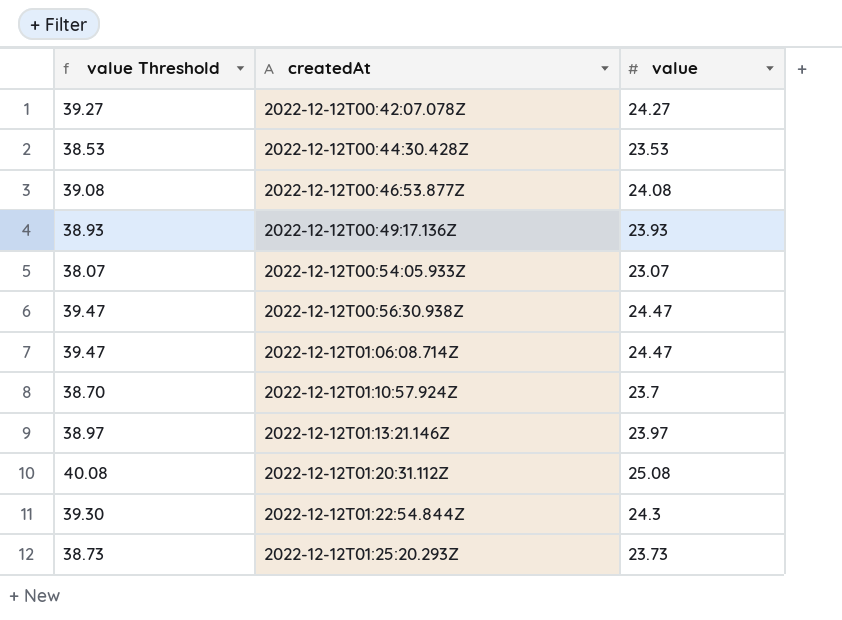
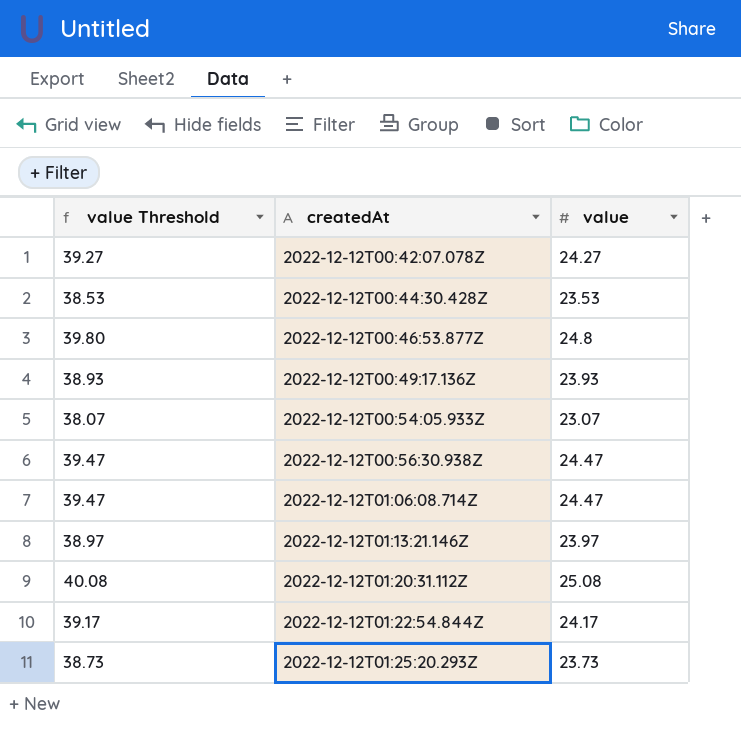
row 2022-12-12T01:10:57.924Z: 38.70 | 23.7 -> none
2022-12-12T00:46:53.877Z | value Threshold: 39.08 -> 39.80
2022-12-12T00:46:53.877Z | value: 24.08 -> 24.8
2022-12-12T01:22:54.844Z | value Threshold: 39.30 -> 39.17
2022-12-12T01:22:54.844Z | value: 24.3 -> 24.17

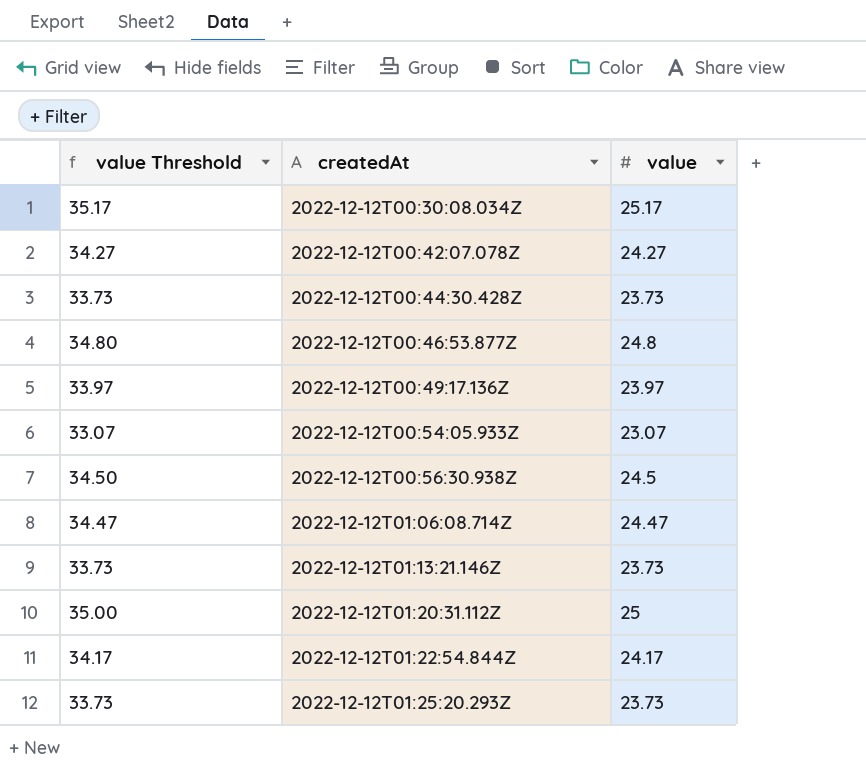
column value Threshold | formula: [value] + 15 -> [value] + 10
row 2022-12-12T00:30:08.034Z: none -> 35.17 | 25.17
2022-12-12T00:44:30.428Z | value: 23.53 -> 23.73
2022-12-12T00:49:17.136Z | value: 23.93 -> 23.97
2022-12-12T00:56:30.938Z | value: 24.47 -> 24.5
2022-12-12T01:13:21.146Z | value: 23.97 -> 23.73
2022-12-12T01:20:31.112Z | value: 25.08 -> 25

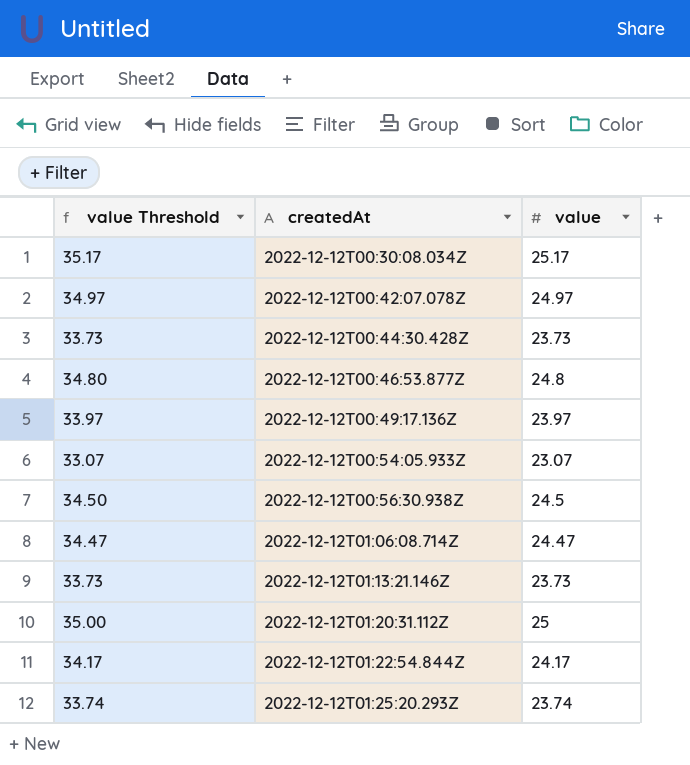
2022-12-12T00:42:07.078Z | value Threshold: 34.27 -> 34.97
2022-12-12T00:42:07.078Z | value: 24.27 -> 24.97
2022-12-12T01:25:20.293Z | value Threshold: 33.73 -> 33.74
2022-12-12T01:25:20.293Z | value: 23.73 -> 23.74

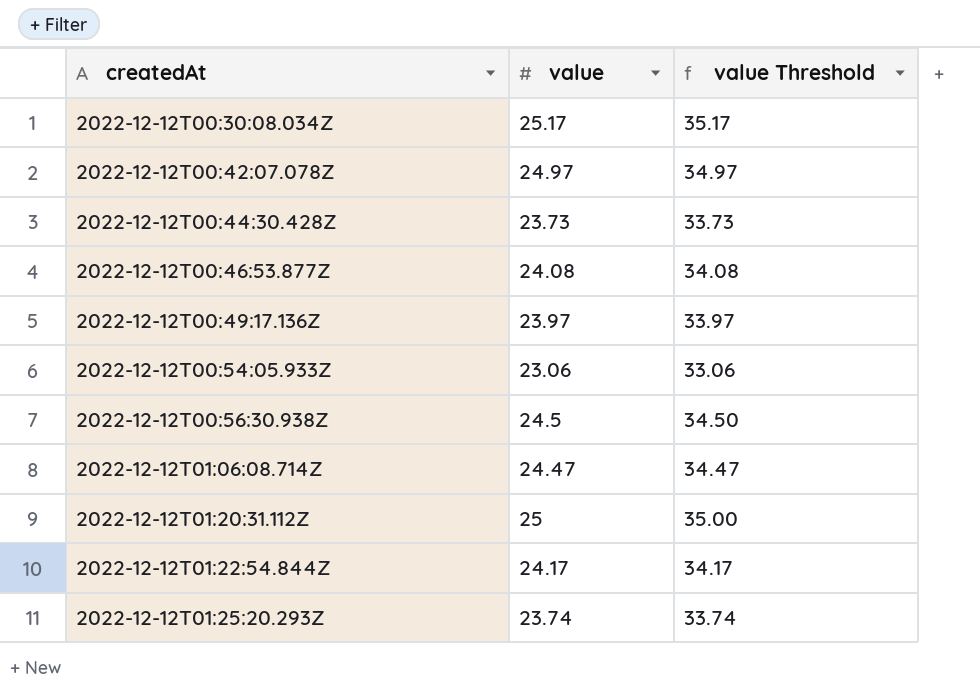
column value Threshold | position: 1 -> 3
row 2022-12-12T01:13:21.146Z: 33.73 | 23.73 -> none
2022-12-12T00:46:53.877Z | value: 24.8 -> 24.08
2022-12-12T00:46:53.877Z | value Threshold: 34.80 -> 34.08
2022-12-12T00:54:05.933Z | value: 23.07 -> 23.06
2022-12-12T00:54:05.933Z | value Threshold: 33.07 -> 33.06

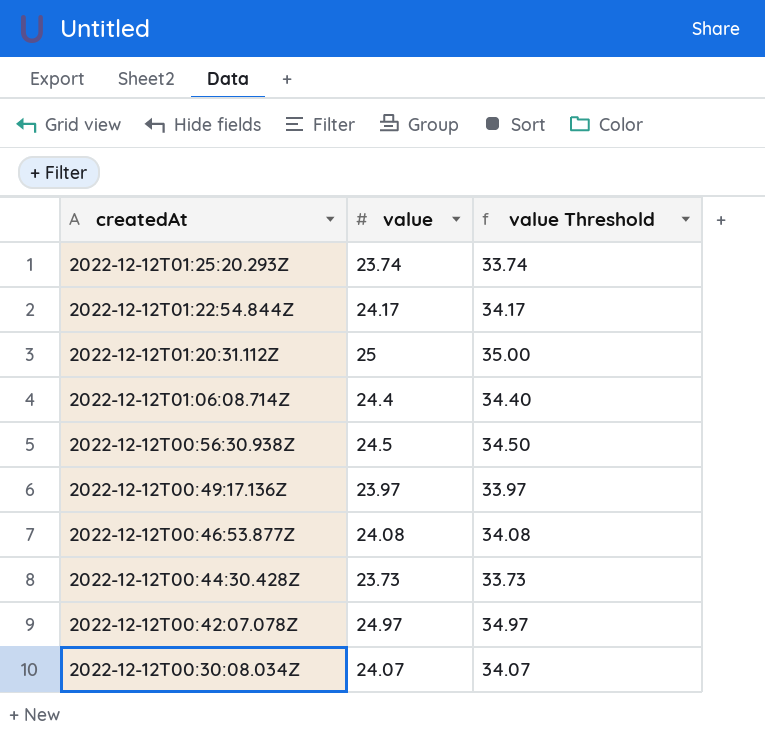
row order: createdAt ascending -> createdAt descending
row 2022-12-12T00:54:05.933Z: 23.06 | 33.06 -> none
2022-12-12T01:06:08.714Z | value: 24.47 -> 24.4
2022-12-12T01:06:08.714Z | value Threshold: 34.47 -> 34.40
2022-12-12T00:30:08.034Z | value: 25.17 -> 24.07
2022-12-12T00:30:08.034Z | value Threshold: 35.17 -> 34.07

